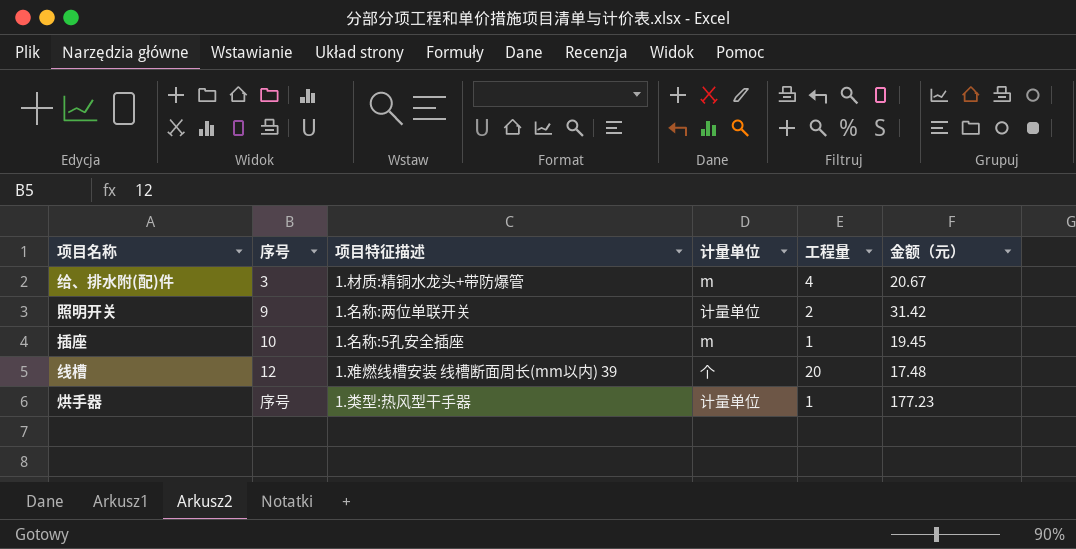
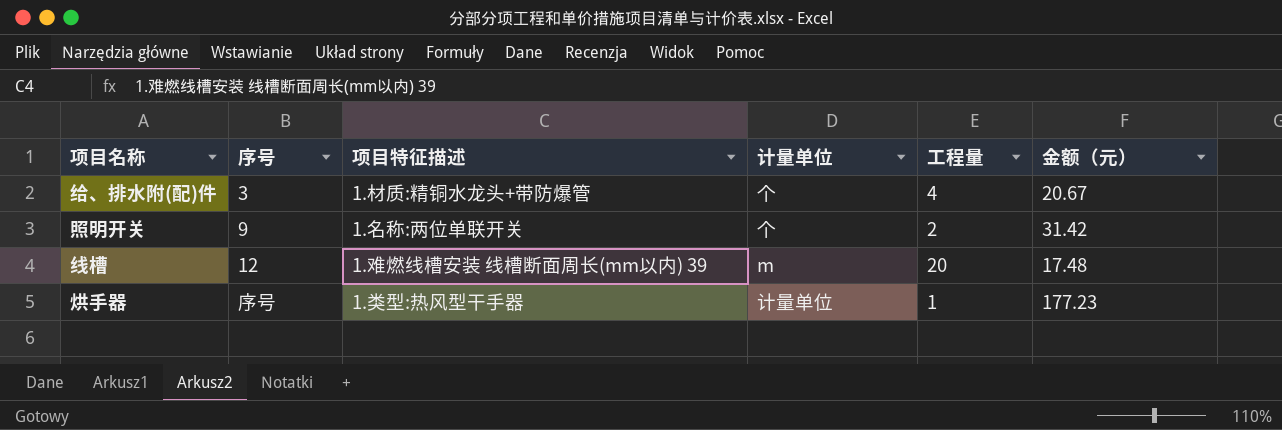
row 插座: 10 | 1.名称:5孔安全插座 | m | 1 | 19.45 -> none
给、排水附(配)件 | 计量单位: m -> 个
照明开关 | 计量单位: 计量单位 -> 个
线槽 | 计量单位: 个 -> m

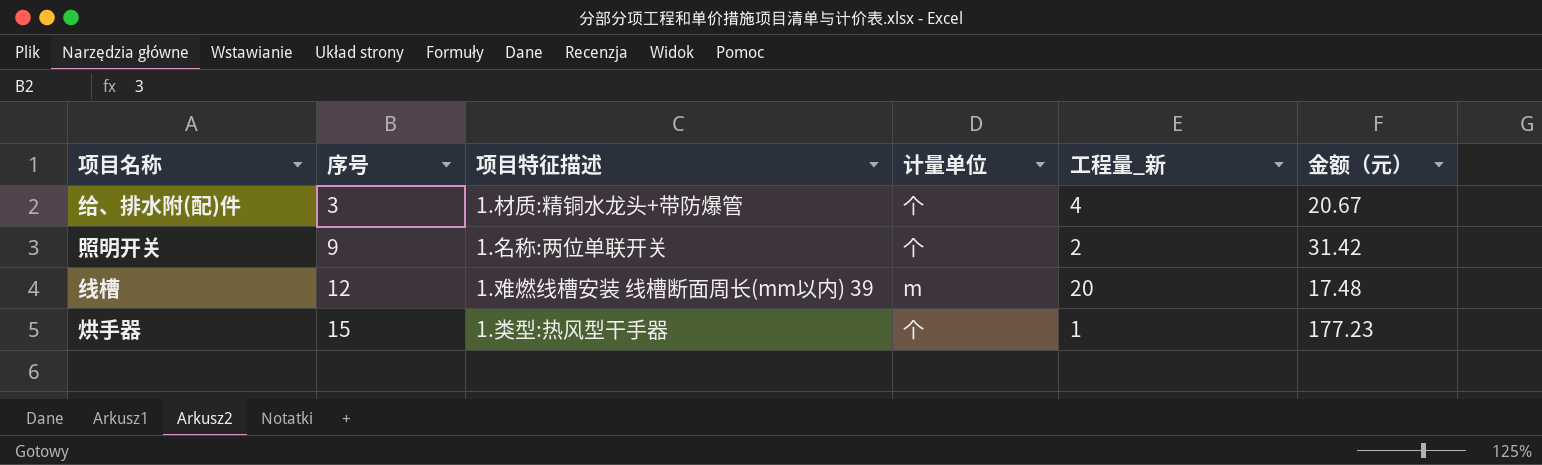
column name: 工程量 -> 工程量_新
烘手器 | 序号: 序号 -> 15
烘手器 | 计量单位: 计量单位 -> 个

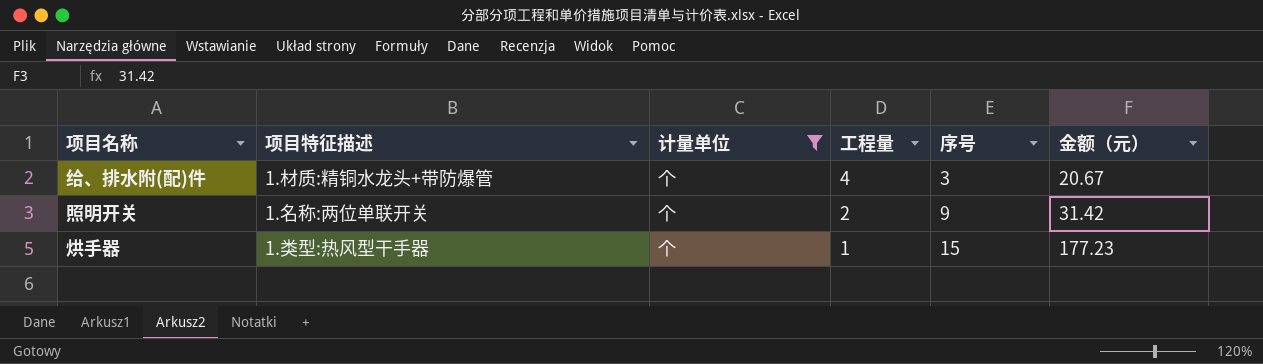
filter: none -> 计量单位 = 个
column name: 工程量_新 -> 工程量
column 序号 | position: 2 -> 5

